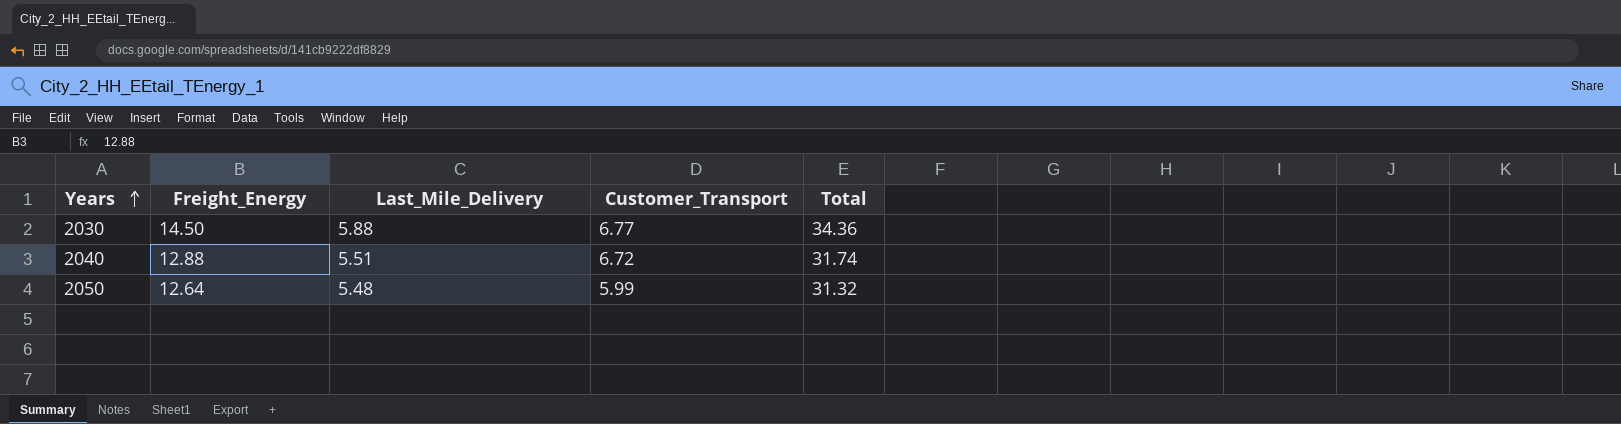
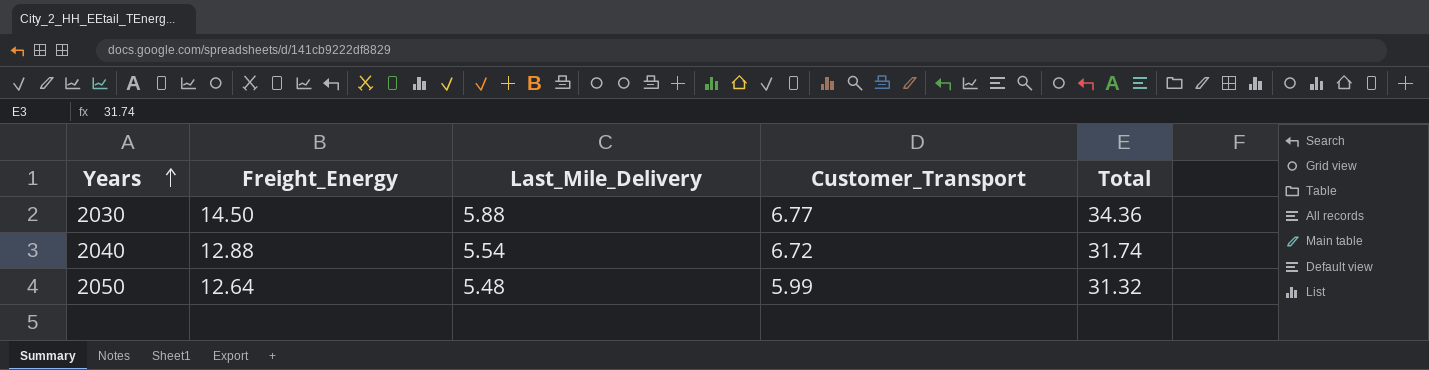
2040 | Last_Mile_Delivery: 5.51 -> 5.54

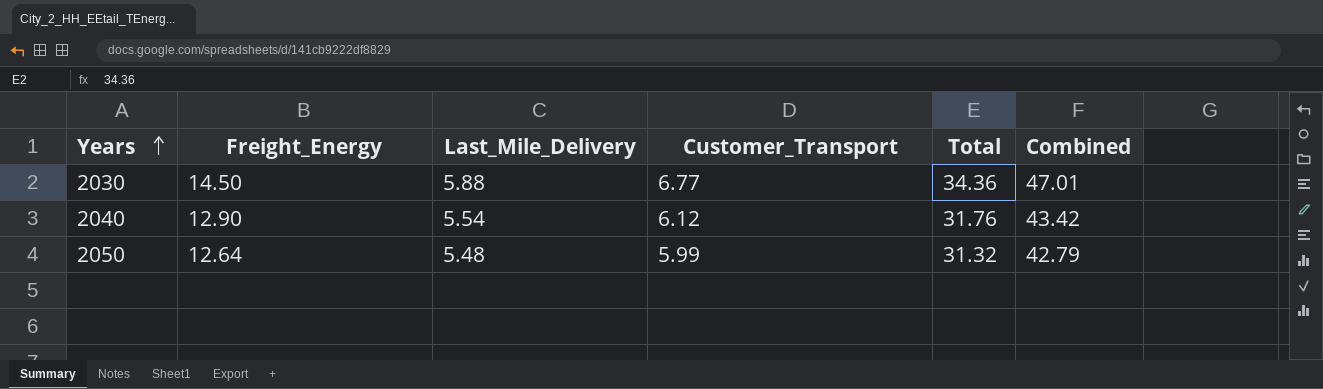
column Combined | formula: none -> [Last_Mile_Delivery] + [Customer_Transport] + [Total]
2040 | Freight_Energy: 12.88 -> 12.90
2040 | Customer_Transport: 6.72 -> 6.12
2040 | Total: 31.74 -> 31.76

